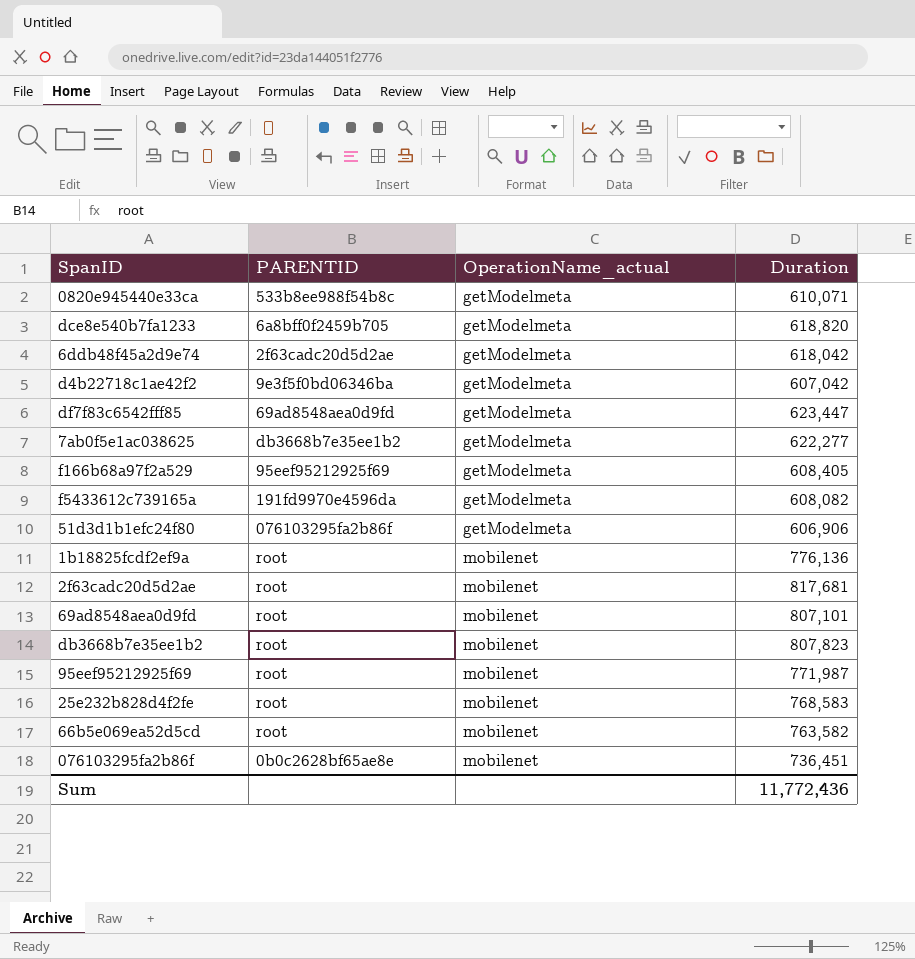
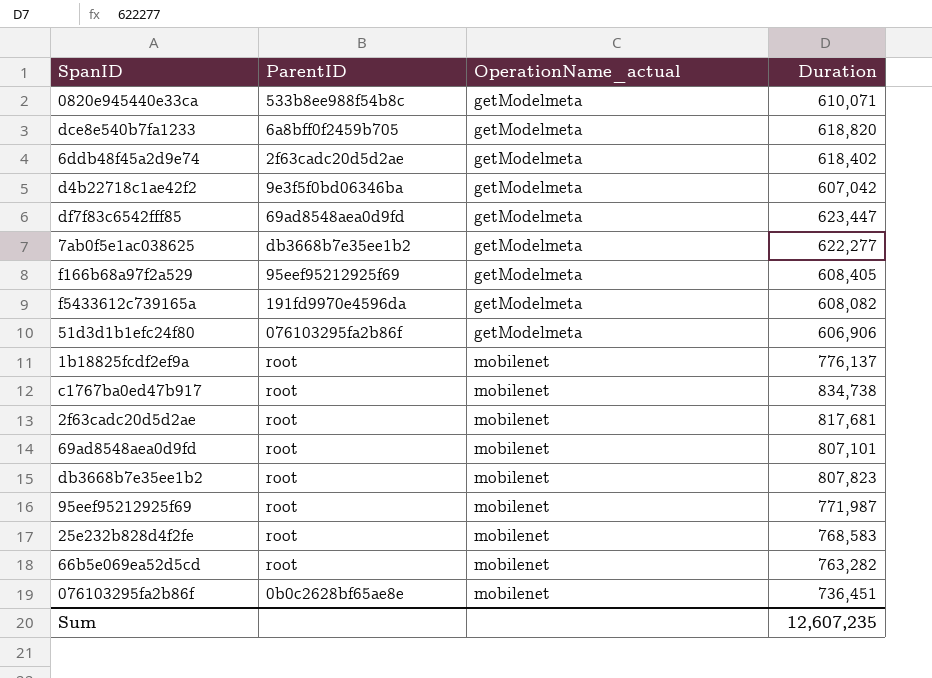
column name: PARENTID -> ParentID
6ddb48f45a2d9e74 | Duration: 618,042 -> 618,402
1b18825fcdf2ef9a | Duration: 776,136 -> 776,137
row c1767ba0ed47b917: none -> root | mobilenet | 834,738
66b5e069ea52d5cd | Duration: 763,582 -> 763,282
Sum | Duration: 11,772,436 -> 12,607,235

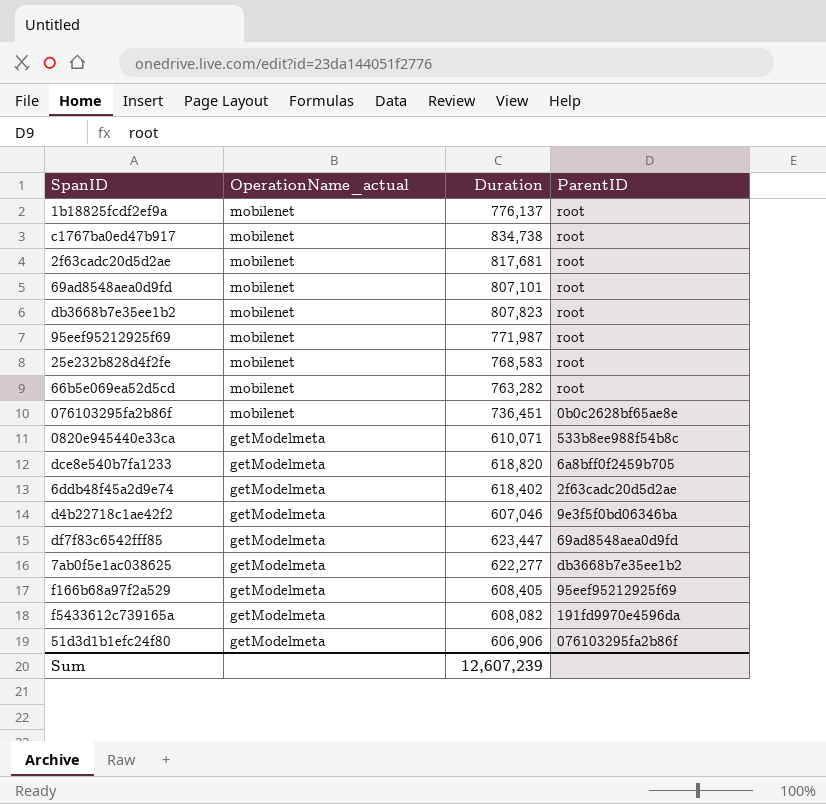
row order: OperationName_actual ascending -> OperationName_actual descending
column ParentID | position: 2 -> 4
d4b22718c1ae42f2 | Duration: 607,042 -> 607,046
Sum | Duration: 12,607,235 -> 12,607,239

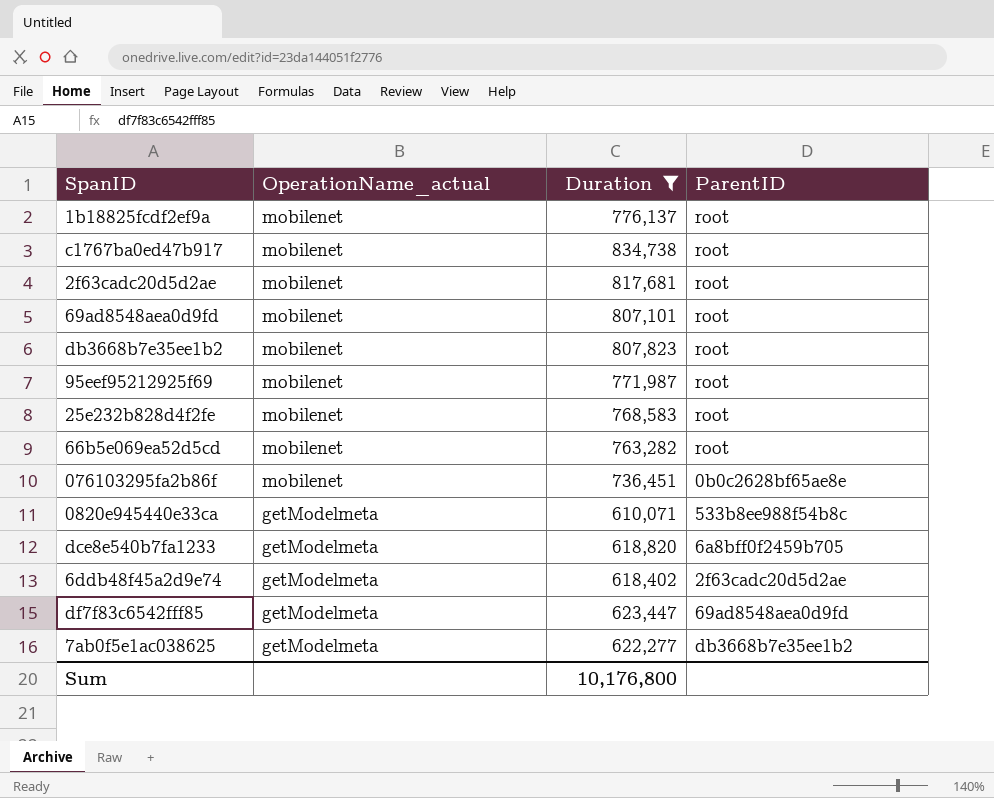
filter: none -> Duration >= 610,071
Sum | Duration: 12,607,239 -> 10,176,800

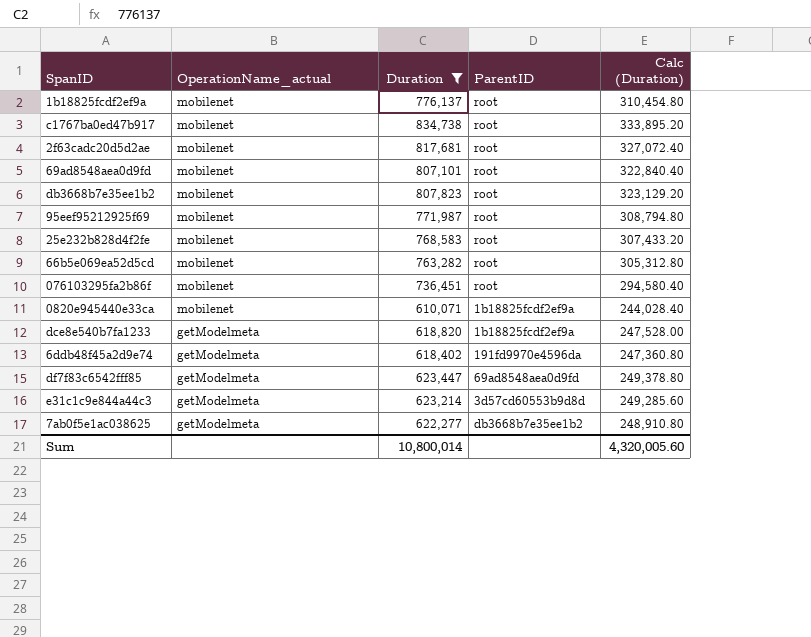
column Calc (Duration) | formula: none -> [Duration] * 0.4
076103295fa2b86f | ParentID: 0b0c2628bf65ae8e -> root
0820e945440e33ca | OperationName_actual: getModelmeta -> mobilenet
0820e945440e33ca | ParentID: 533b8ee988f54b8c -> 1b18825fcdf2ef9a
dce8e540b7fa1233 | ParentID: 6a8bff0f2459b705 -> 1b18825fcdf2ef9a
6ddb48f45a2d9e74 | ParentID: 2f63cadc20d5d2ae -> 191fd9970e4596da
row e31c1c9e844a44c3: none -> getModelmeta | 623,214 | 3d57cd60553b9d8d | 249,285.60
Sum | Duration: 10,176,800 -> 10,800,014

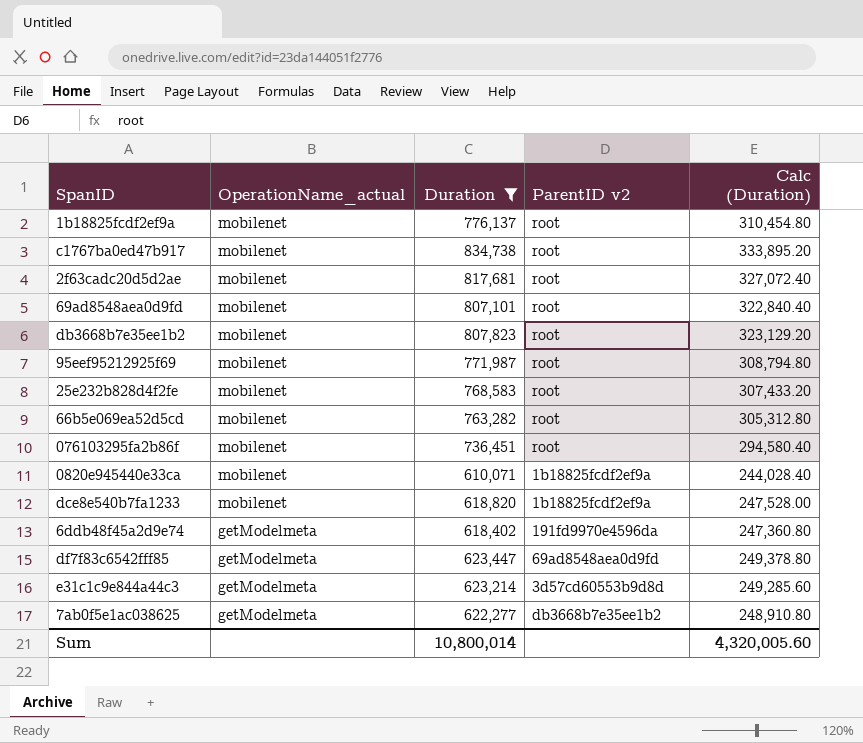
column name: ParentID -> ParentID v2
dce8e540b7fa1233 | OperationName_actual: getModelmeta -> mobilenet

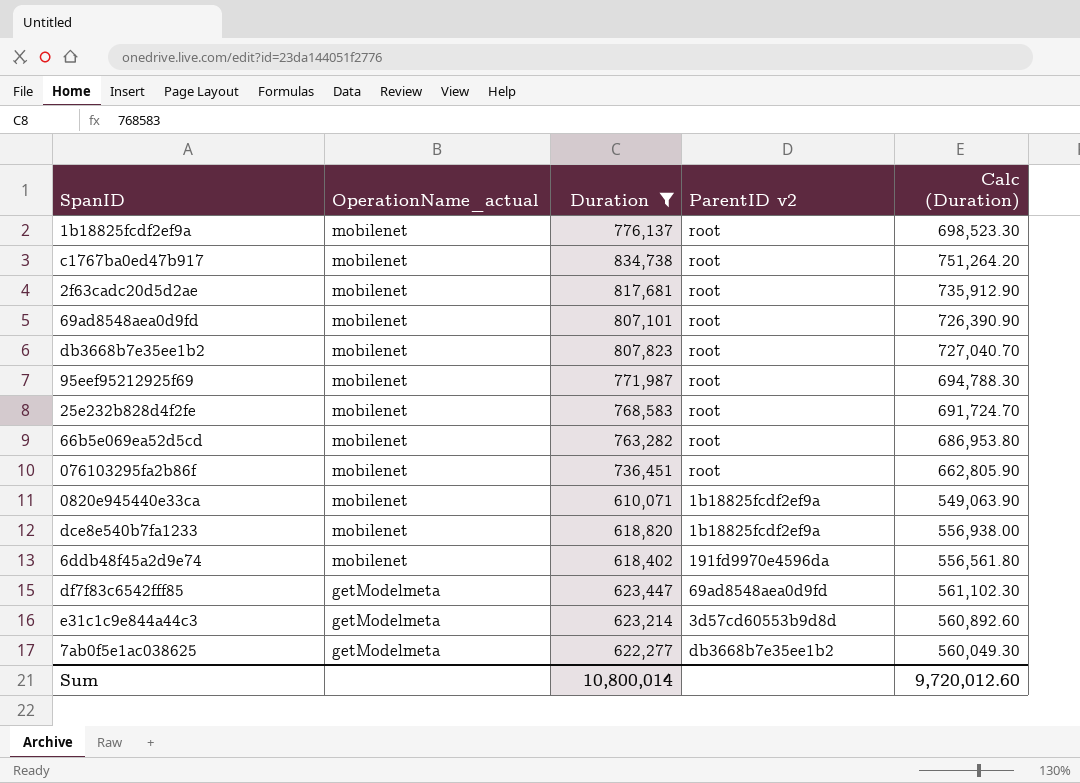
column Calc (Duration) | formula: [Duration] * 0.4 -> [Duration] * 0.9
6ddb48f45a2d9e74 | OperationName_actual: getModelmeta -> mobilenet
Sum | Calc (Duration): 4,320,005.60 -> 9,720,012.60

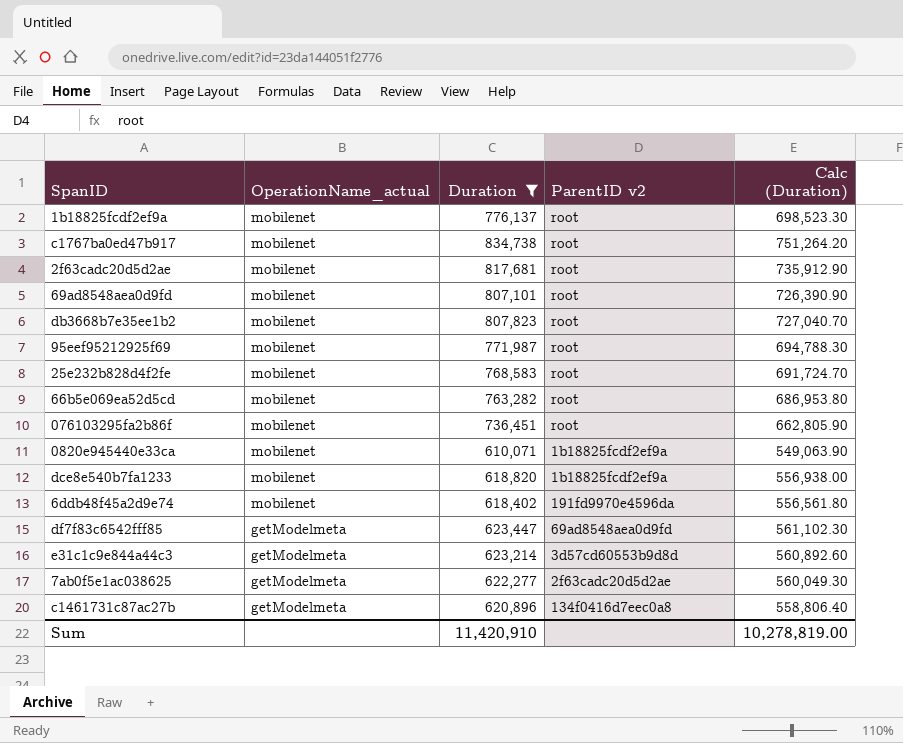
7ab0f5e1ac038625 | ParentID v2: db3668b7e35ee1b2 -> 2f63cadc20d5d2ae
row c1461731c87ac27b: none -> getModelmeta | 620,896 | 134f0416d7eec0a8 | 558,806.40
Sum | Duration: 10,800,014 -> 11,420,910
Sum | Calc (Duration): 9,720,012.60 -> 10,278,819.00

